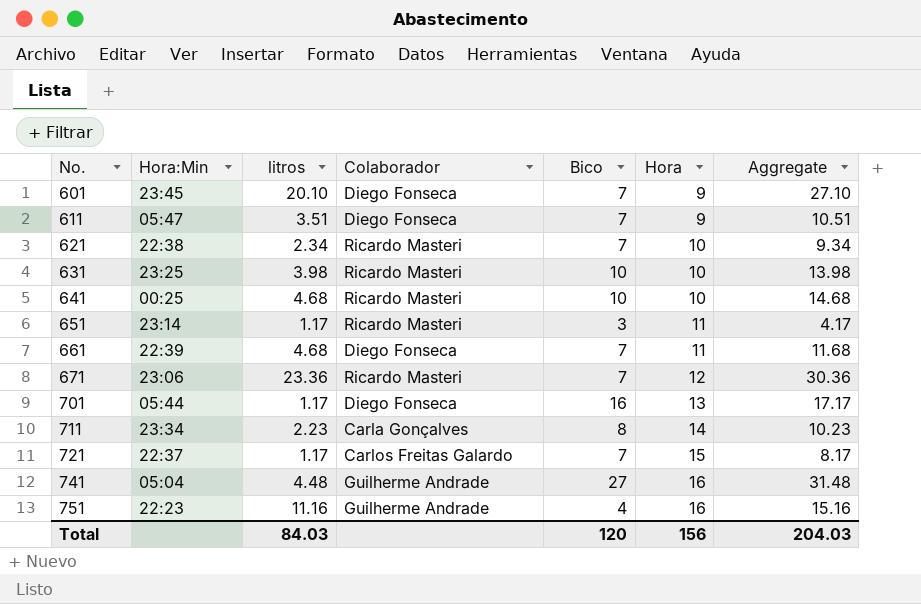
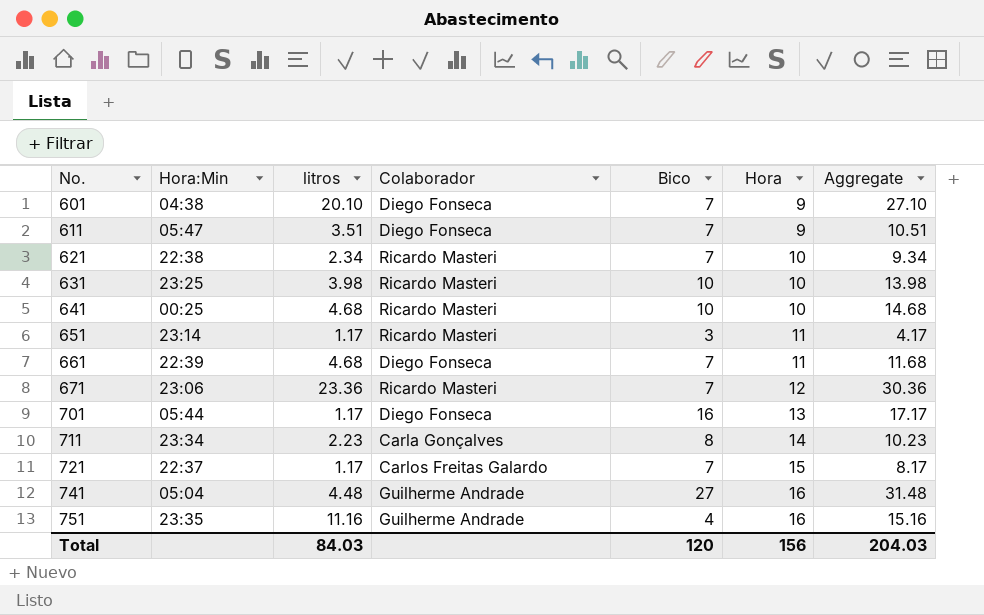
601 | Hora:Min: 23:45 -> 04:38
751 | Hora:Min: 22:23 -> 23:35

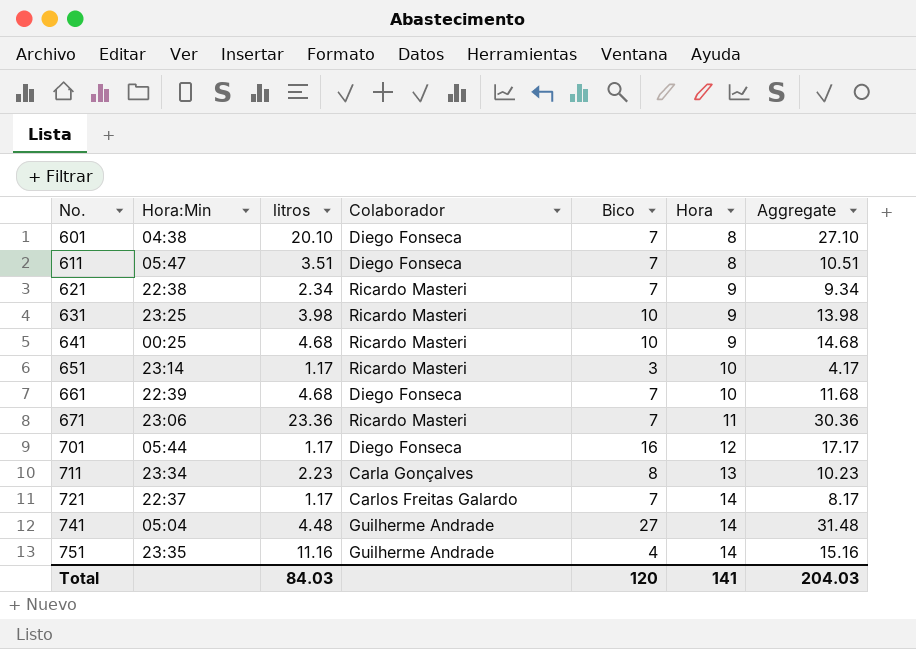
601 | Hora: 9 -> 8
611 | Hora: 9 -> 8
621 | Hora: 10 -> 9
631 | Hora: 10 -> 9
641 | Hora: 10 -> 9
651 | Hora: 11 -> 10
661 | Hora: 11 -> 10
671 | Hora: 12 -> 11
701 | Hora: 13 -> 12
711 | Hora: 14 -> 13
721 | Hora: 15 -> 14
741 | Hora: 16 -> 14
751 | Hora: 16 -> 14
Total | Hora: 156 -> 141

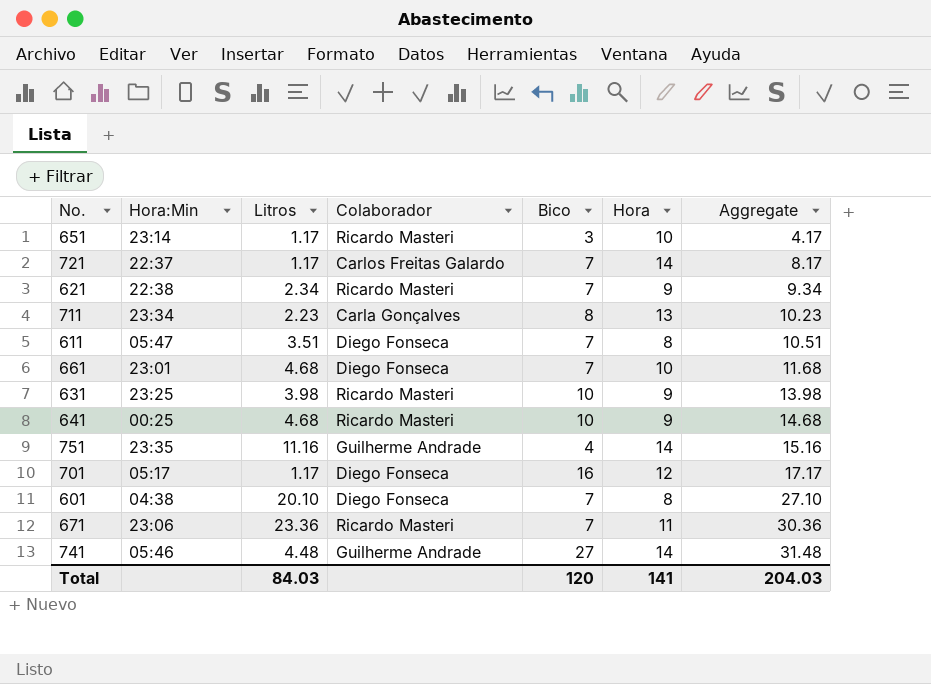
row order: No. ascending -> Aggregate ascending
column name: litros -> Litros
661 | Hora:Min: 22:39 -> 23:01
701 | Hora:Min: 05:44 -> 05:17
741 | Hora:Min: 05:04 -> 05:46

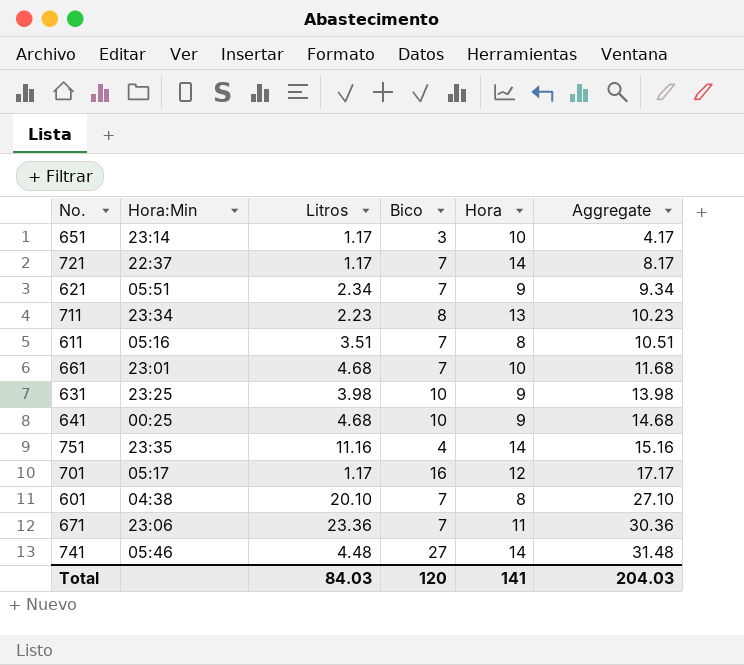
column Colaborador | position: 4 -> none
621 | Hora:Min: 22:38 -> 05:51
611 | Hora:Min: 05:47 -> 05:16

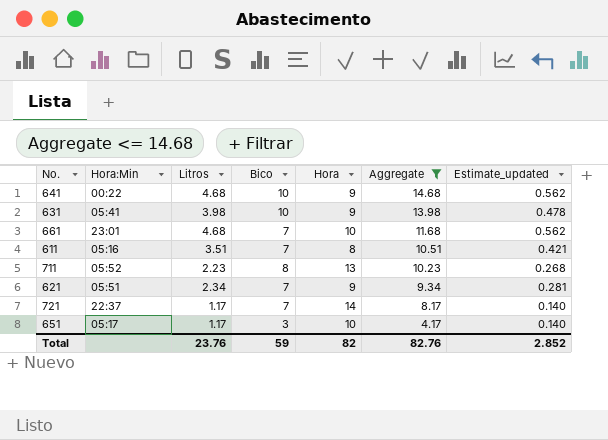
filter: none -> Aggregate <= 14.68
row order: Aggregate ascending -> Aggregate descending
column Estimate_updated | formula: none -> [Litros] * 0.12
641 | Hora:Min: 00:25 -> 00:22
631 | Hora:Min: 23:25 -> 05:41
711 | Hora:Min: 23:34 -> 05:52
651 | Hora:Min: 23:14 -> 05:17
Total | Litros: 84.03 -> 23.76
Total | Bico: 120 -> 59
Total | Hora: 141 -> 82
Total | Aggregate: 204.03 -> 82.76

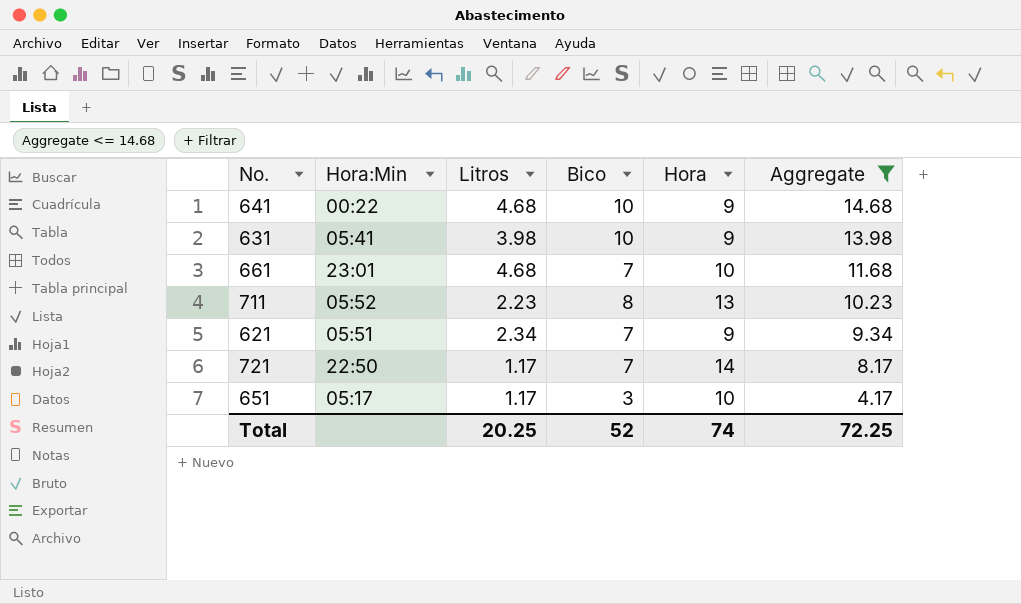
column Estimate_updated | formula: [Litros] * 0.12 -> none
row 611: 05:16 | 3.51 | 7 | 8 | 10.51 | 0.421 -> none
721 | Hora:Min: 22:37 -> 22:50
Total | Litros: 23.76 -> 20.25
Total | Bico: 59 -> 52
Total | Hora: 82 -> 74
Total | Aggregate: 82.76 -> 72.25

